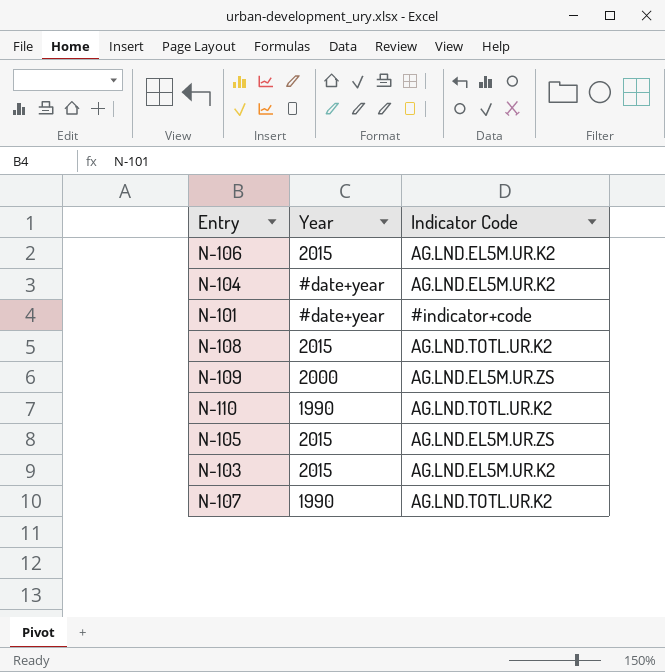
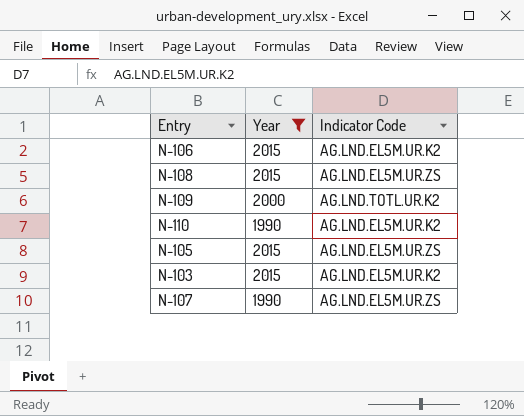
filter: none -> Year != #date+year
N-108 | Indicator Code: AG.LND.TOTL.UR.K2 -> AG.LND.EL5M.UR.ZS
N-109 | Indicator Code: AG.LND.EL5M.UR.ZS -> AG.LND.TOTL.UR.K2
N-110 | Indicator Code: AG.LND.TOTL.UR.K2 -> AG.LND.EL5M.UR.K2
N-107 | Indicator Code: AG.LND.TOTL.UR.K2 -> AG.LND.EL5M.UR.ZS

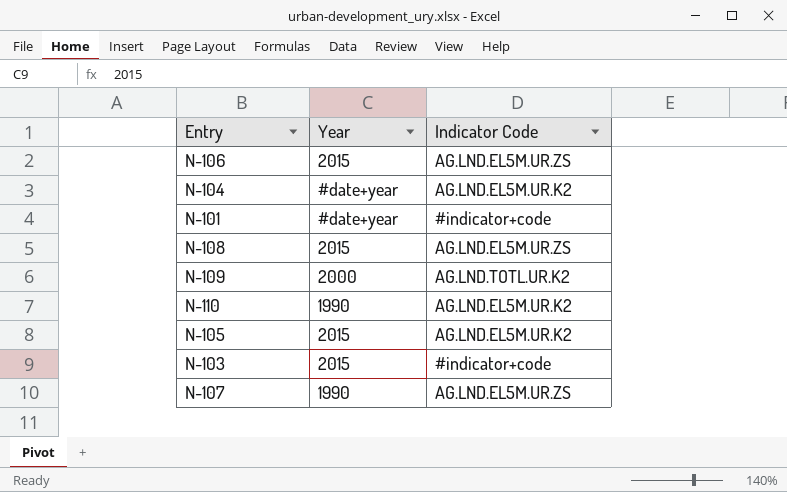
filter: Year != #date+year -> none
N-106 | Indicator Code: AG.LND.EL5M.UR.K2 -> AG.LND.EL5M.UR.ZS
N-105 | Indicator Code: AG.LND.EL5M.UR.ZS -> AG.LND.EL5M.UR.K2
N-103 | Indicator Code: AG.LND.EL5M.UR.K2 -> #indicator+code

